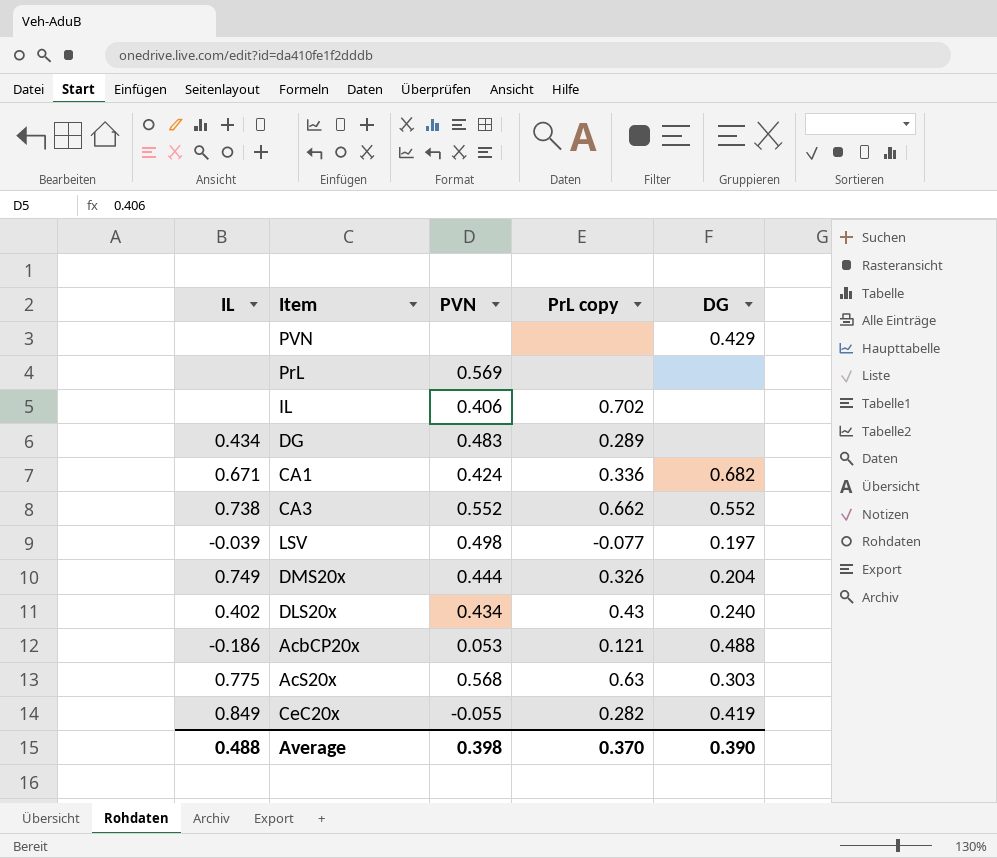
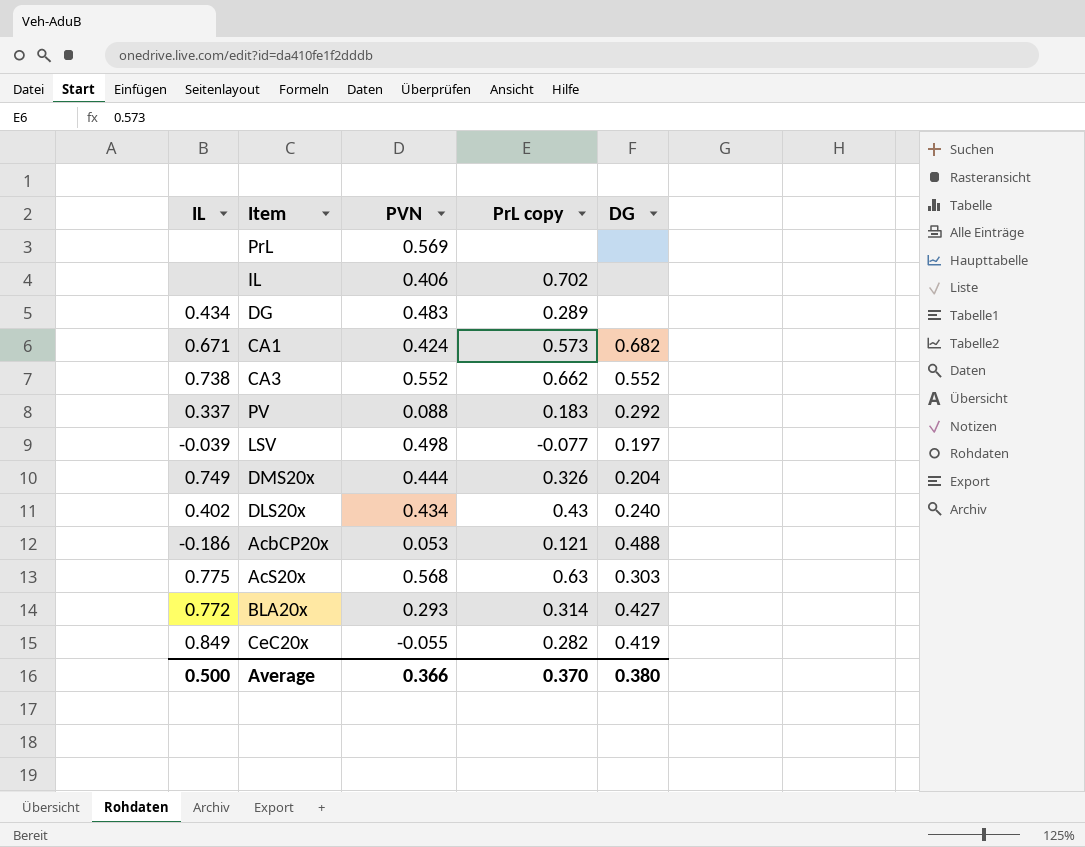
row PVN: none | none | none | 0.429 -> none
CA1 | PrL copy: 0.336 -> 0.573
row PV: none -> 0.337 | 0.088 | 0.183 | 0.292
row BLA20x: none -> 0.772 | 0.293 | 0.314 | 0.427
Average | IL: 0.488 -> 0.500
Average | PVN: 0.398 -> 0.366
Average | DG: 0.390 -> 0.380

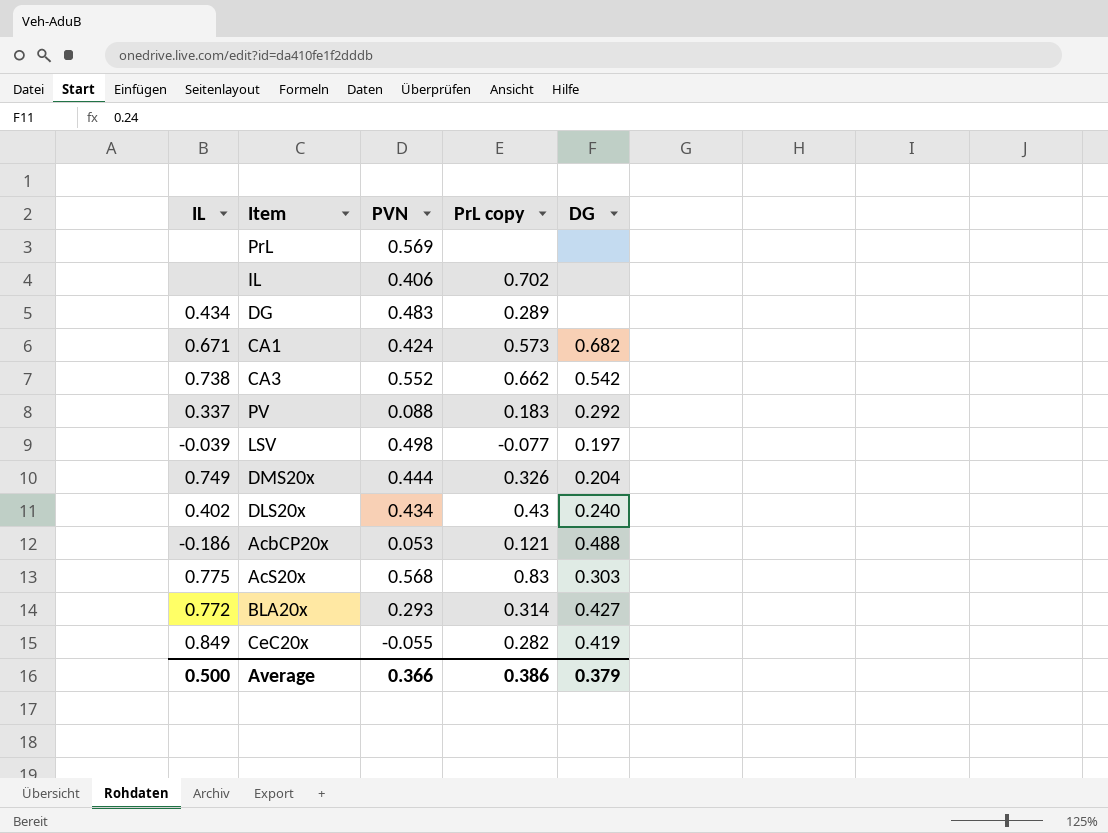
CA3 | DG: 0.552 -> 0.542
AcS20x | PrL copy: 0.63 -> 0.83
Average | PrL copy: 0.370 -> 0.386
Average | DG: 0.380 -> 0.379

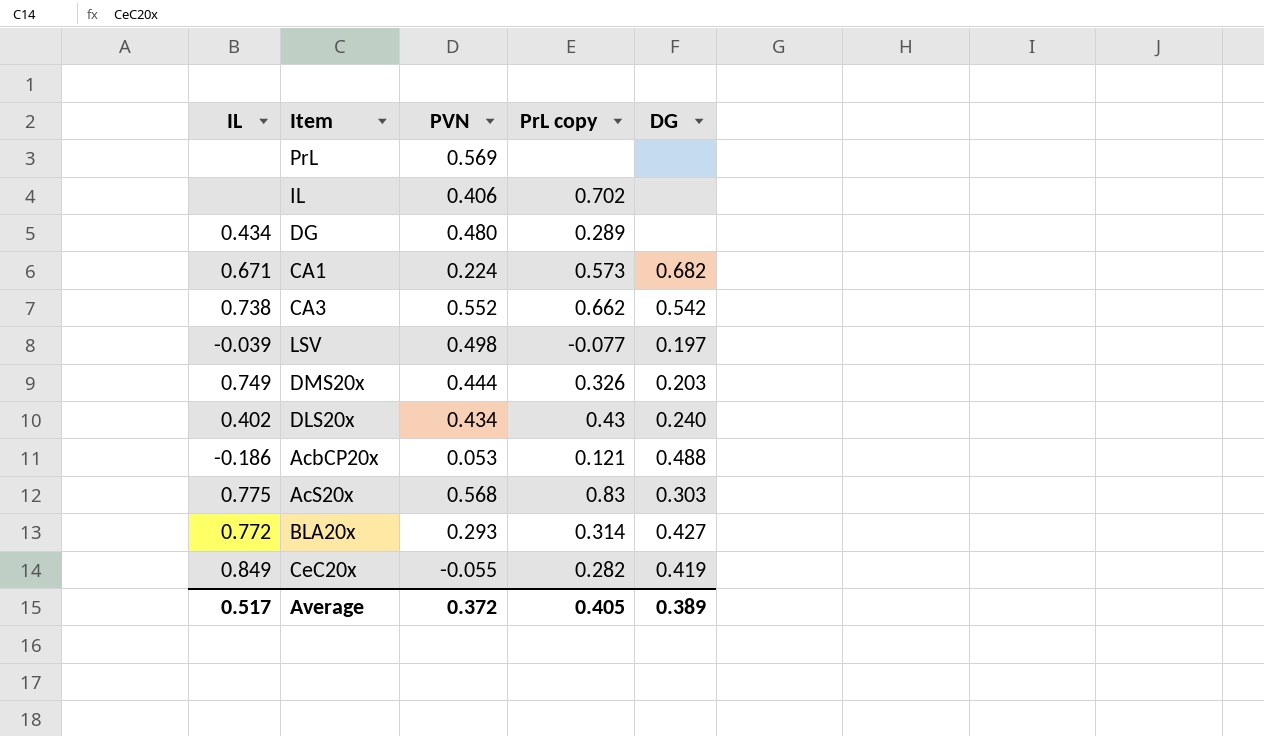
row PV: 0.337 | 0.088 | 0.183 | 0.292 -> none
DG | PVN: 0.483 -> 0.480
CA1 | PVN: 0.424 -> 0.224
DMS20x | DG: 0.204 -> 0.203
Average | IL: 0.500 -> 0.517
Average | PVN: 0.366 -> 0.372
Average | PrL copy: 0.386 -> 0.405
Average | DG: 0.379 -> 0.389

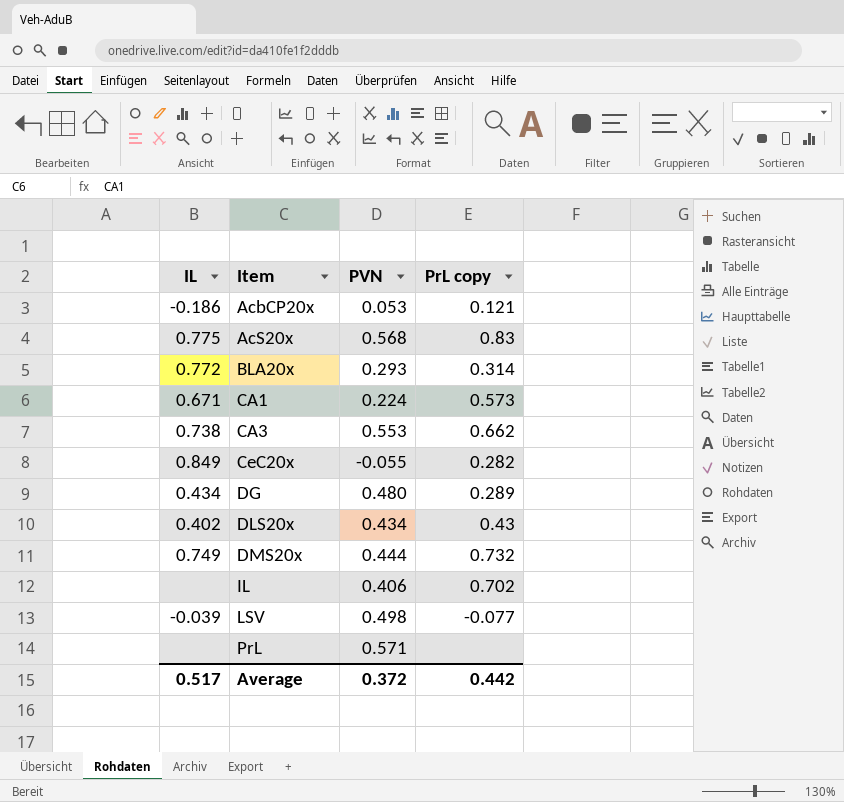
row order: none -> Item ascending
column DG | position: 5 -> none
CA3 | PVN: 0.552 -> 0.553
DMS20x | PrL copy: 0.326 -> 0.732
PrL | PVN: 0.569 -> 0.571
Average | PrL copy: 0.405 -> 0.442

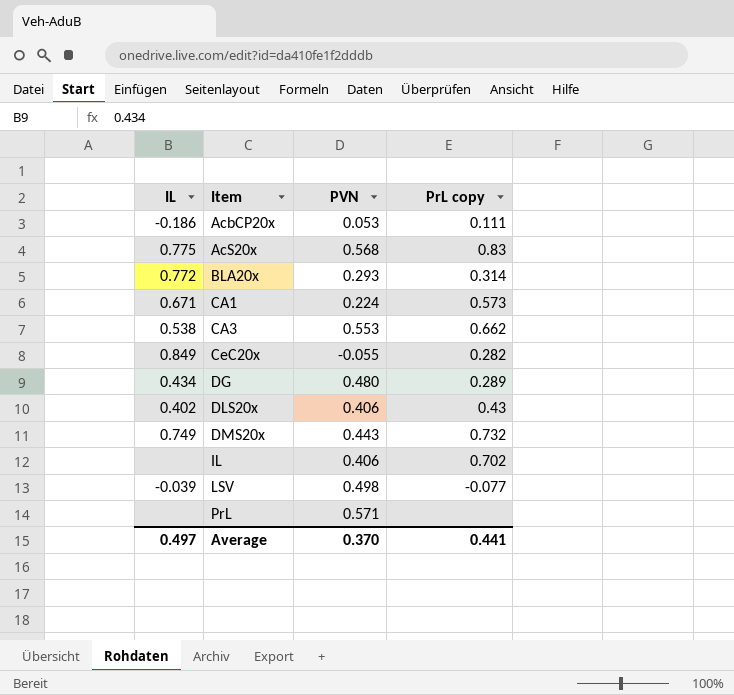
AcbCP20x | PrL copy: 0.121 -> 0.111
CA3 | IL: 0.738 -> 0.538
DLS20x | PVN: 0.434 -> 0.406
DMS20x | PVN: 0.444 -> 0.443
Average | IL: 0.517 -> 0.497
Average | PVN: 0.372 -> 0.370
Average | PrL copy: 0.442 -> 0.441

